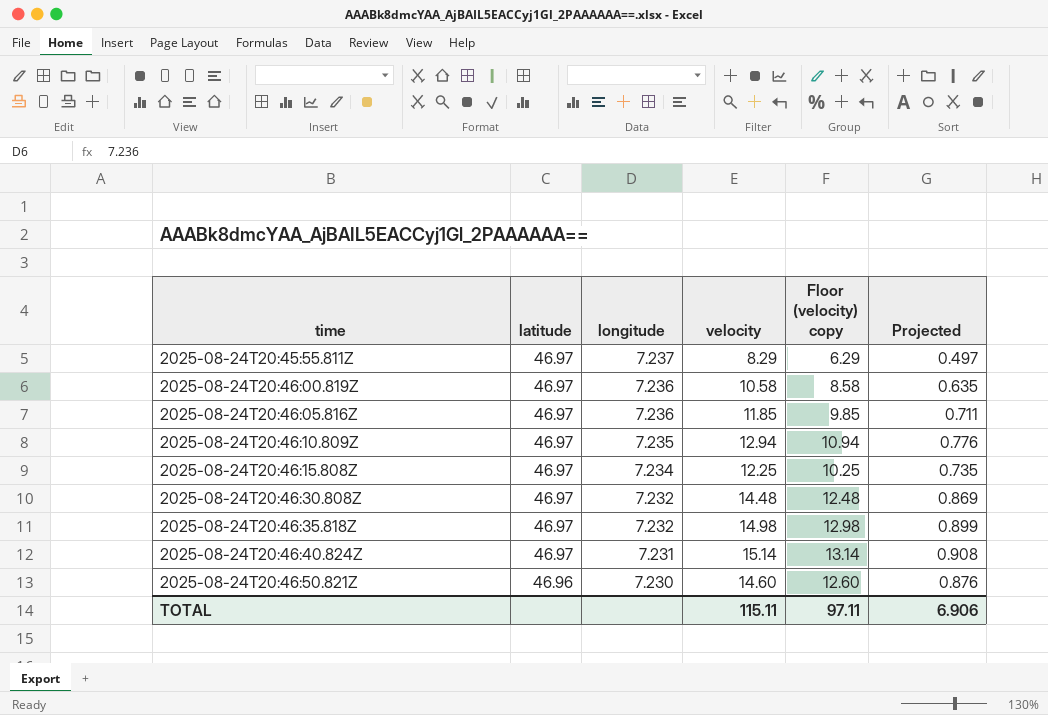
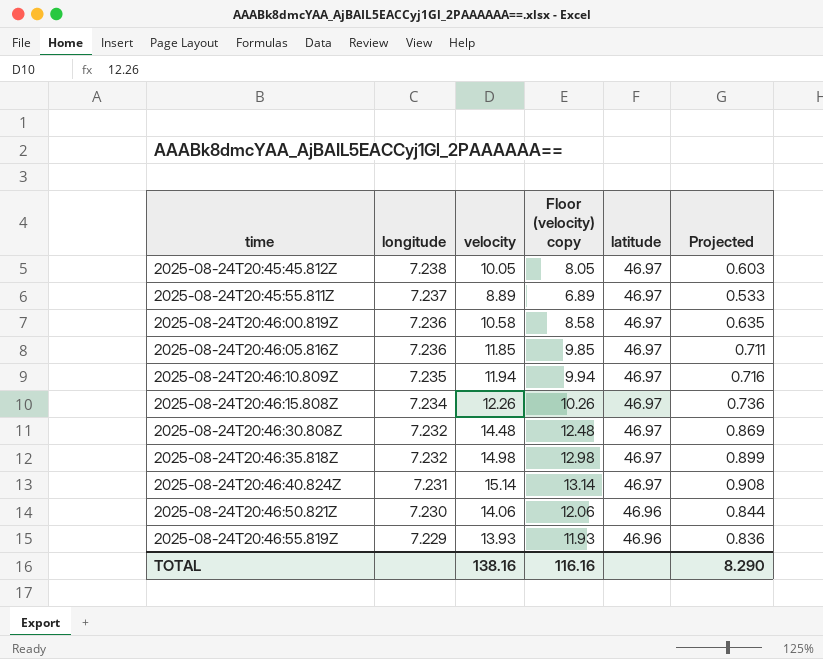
column latitude | position: 2 -> 5
row 2025-08-24T20:45:45.812Z: none -> 7.238 | 10.05 | 8.05 | 46.97 | 0.603
2025-08-24T20:45:55.811Z | velocity: 8.29 -> 8.89
2025-08-24T20:45:55.811Z | Floor (velocity) copy: 6.29 -> 6.89
2025-08-24T20:45:55.811Z | Projected: 0.497 -> 0.533
2025-08-24T20:46:10.809Z | velocity: 12.94 -> 11.94
2025-08-24T20:46:10.809Z | Floor (velocity) copy: 10.94 -> 9.94
2025-08-24T20:46:10.809Z | Projected: 0.776 -> 0.716
2025-08-24T20:46:15.808Z | velocity: 12.25 -> 12.26
2025-08-24T20:46:15.808Z | Floor (velocity) copy: 10.25 -> 10.26
2025-08-24T20:46:15.808Z | Projected: 0.735 -> 0.736
2025-08-24T20:46:50.821Z | velocity: 14.60 -> 14.06
2025-08-24T20:46:50.821Z | Floor (velocity) copy: 12.60 -> 12.06
2025-08-24T20:46:50.821Z | Projected: 0.876 -> 0.844
row 2025-08-24T20:46:55.819Z: none -> 7.229 | 13.93 | 11.93 | 46.96 | 0.836
TOTAL | velocity: 115.11 -> 138.16
TOTAL | Floor (velocity) copy: 97.11 -> 116.16
TOTAL | Projected: 6.906 -> 8.290

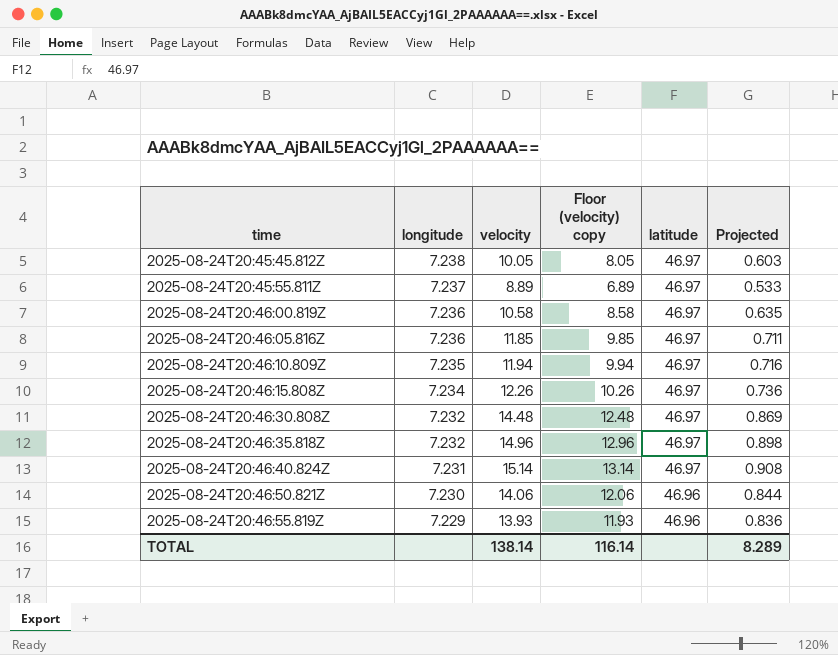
2025-08-24T20:46:35.818Z | velocity: 14.98 -> 14.96
2025-08-24T20:46:35.818Z | Floor (velocity) copy: 12.98 -> 12.96
2025-08-24T20:46:35.818Z | Projected: 0.899 -> 0.898
TOTAL | velocity: 138.16 -> 138.14
TOTAL | Floor (velocity) copy: 116.16 -> 116.14
TOTAL | Projected: 8.290 -> 8.289

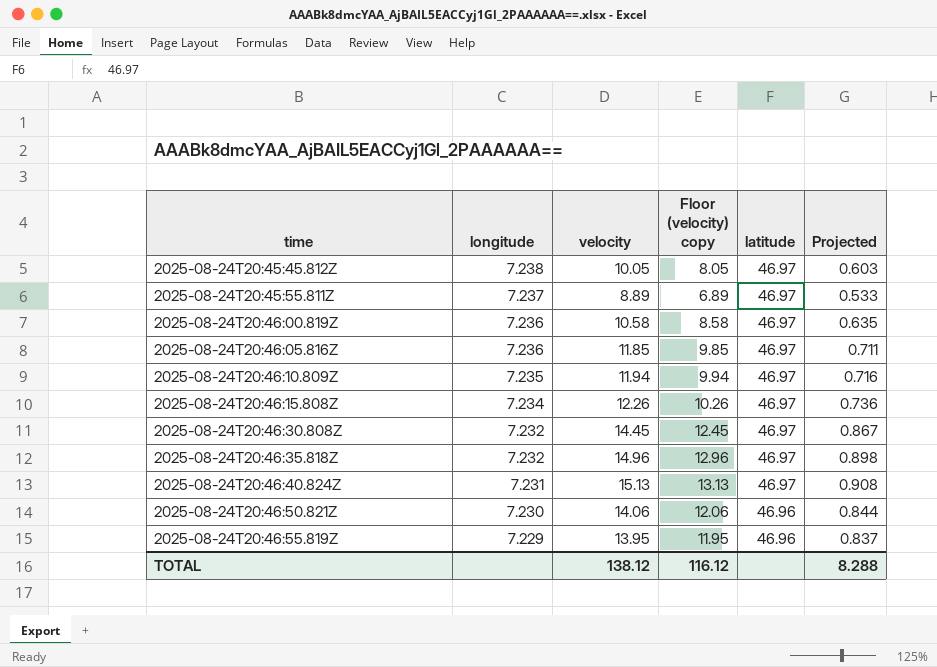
2025-08-24T20:46:30.808Z | velocity: 14.48 -> 14.45
2025-08-24T20:46:30.808Z | Floor (velocity) copy: 12.48 -> 12.45
2025-08-24T20:46:30.808Z | Projected: 0.869 -> 0.867
2025-08-24T20:46:40.824Z | velocity: 15.14 -> 15.13
2025-08-24T20:46:40.824Z | Floor (velocity) copy: 13.14 -> 13.13
2025-08-24T20:46:55.819Z | velocity: 13.93 -> 13.95
2025-08-24T20:46:55.819Z | Floor (velocity) copy: 11.93 -> 11.95
2025-08-24T20:46:55.819Z | Projected: 0.836 -> 0.837
TOTAL | velocity: 138.14 -> 138.12
TOTAL | Floor (velocity) copy: 116.14 -> 116.12
TOTAL | Projected: 8.289 -> 8.288

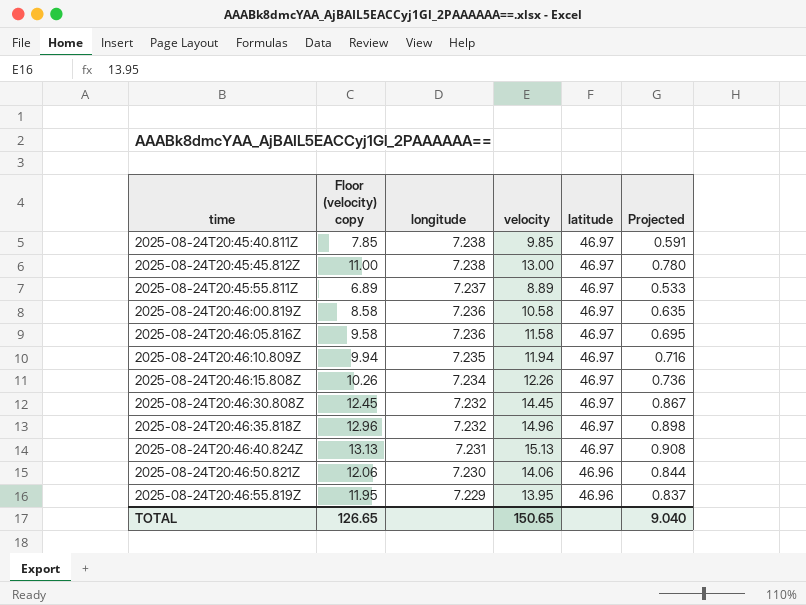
column Floor (velocity) copy | position: 4 -> 2
row 2025-08-24T20:45:40.811Z: none -> 7.85 | 7.238 | 9.85 | 46.97 | 0.591
2025-08-24T20:45:45.812Z | Floor (velocity) copy: 8.05 -> 11.00
2025-08-24T20:45:45.812Z | velocity: 10.05 -> 13.00
2025-08-24T20:45:45.812Z | Projected: 0.603 -> 0.780
2025-08-24T20:46:05.816Z | Floor (velocity) copy: 9.85 -> 9.58
2025-08-24T20:46:05.816Z | velocity: 11.85 -> 11.58
2025-08-24T20:46:05.816Z | Projected: 0.711 -> 0.695
TOTAL | Floor (velocity) copy: 116.12 -> 126.65
TOTAL | velocity: 138.12 -> 150.65
TOTAL | Projected: 8.288 -> 9.040

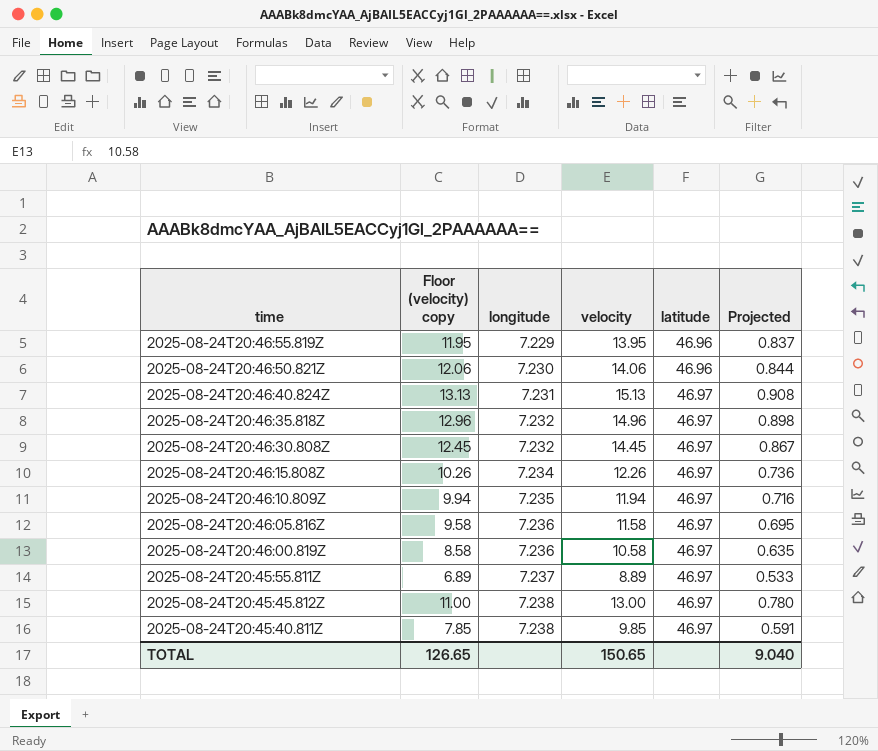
row order: time ascending -> time descending

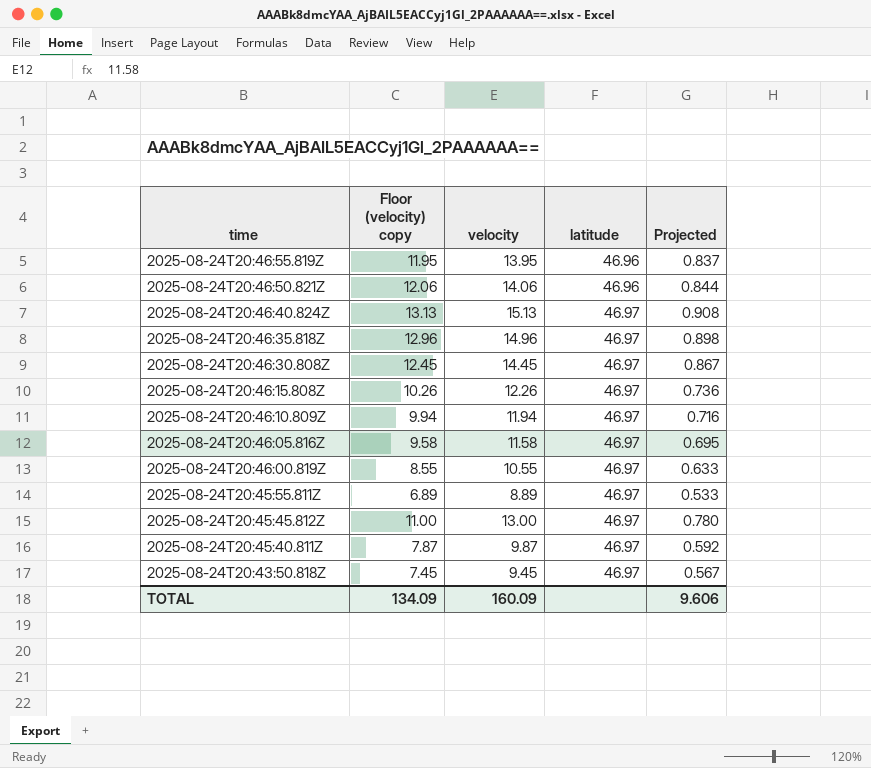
column longitude | position: 3 -> none
2025-08-24T20:46:00.819Z | Floor (velocity) copy: 8.58 -> 8.55
2025-08-24T20:46:00.819Z | velocity: 10.58 -> 10.55
2025-08-24T20:46:00.819Z | Projected: 0.635 -> 0.633
2025-08-24T20:45:40.811Z | Floor (velocity) copy: 7.85 -> 7.87
2025-08-24T20:45:40.811Z | velocity: 9.85 -> 9.87
2025-08-24T20:45:40.811Z | Projected: 0.591 -> 0.592
row 2025-08-24T20:43:50.818Z: none -> 7.45 | 9.45 | 46.97 | 0.567
TOTAL | Floor (velocity) copy: 126.65 -> 134.09
TOTAL | velocity: 150.65 -> 160.09
TOTAL | Projected: 9.040 -> 9.606

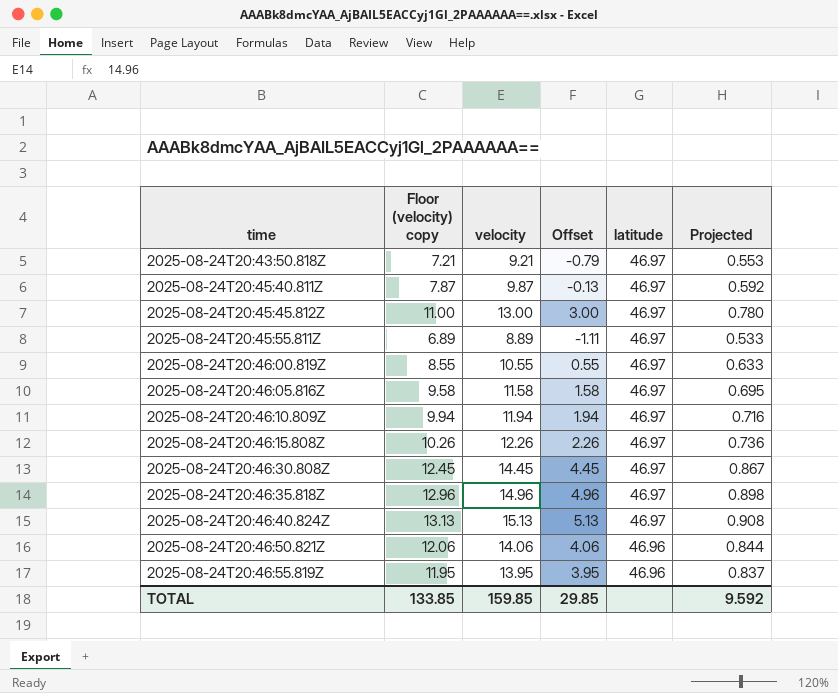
row order: time descending -> time ascending
column Offset | formula: none -> [velocity] - 10
2025-08-24T20:43:50.818Z | Floor (velocity) copy: 7.45 -> 7.21
2025-08-24T20:43:50.818Z | velocity: 9.45 -> 9.21
2025-08-24T20:43:50.818Z | Projected: 0.567 -> 0.553
TOTAL | Floor (velocity) copy: 134.09 -> 133.85
TOTAL | velocity: 160.09 -> 159.85
TOTAL | Projected: 9.606 -> 9.592

